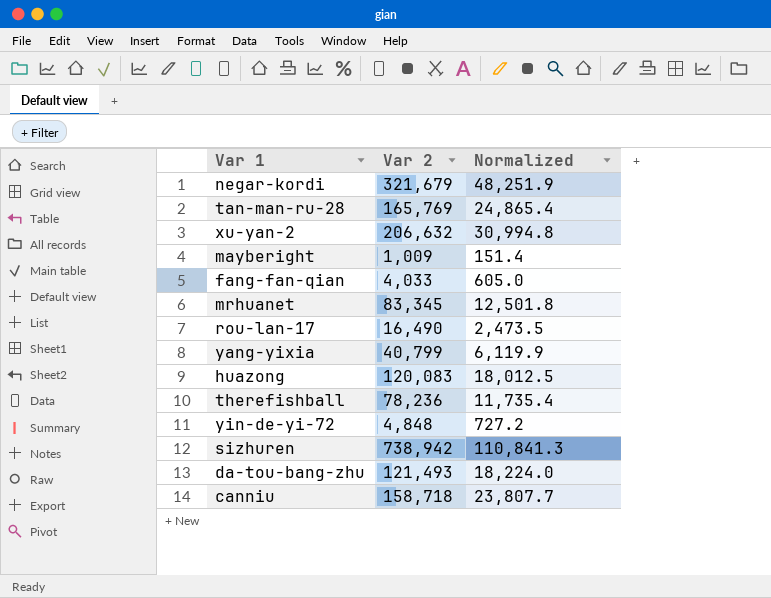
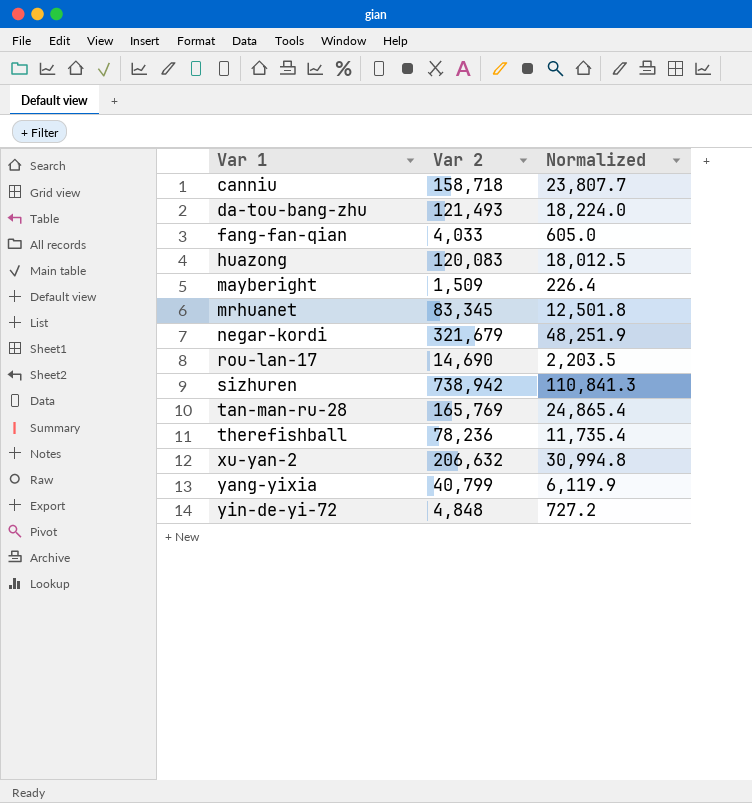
row order: none -> Var 1 ascending
mayberight | Var 2: 1,009 -> 1,509
mayberight | Normalized: 151.4 -> 226.4
rou-lan-17 | Var 2: 16,490 -> 14,690
rou-lan-17 | Normalized: 2,473.5 -> 2,203.5

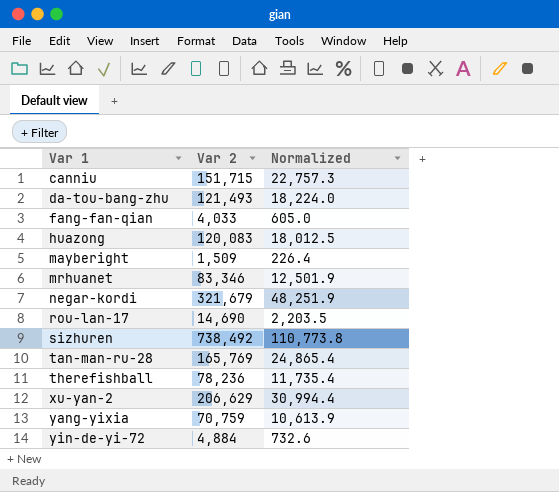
canniu | Var 2: 158,718 -> 151,715
canniu | Normalized: 23,807.7 -> 22,757.3
mrhuanet | Var 2: 83,345 -> 83,346
mrhuanet | Normalized: 12,501.8 -> 12,501.9
sizhuren | Var 2: 738,942 -> 738,492
sizhuren | Normalized: 110,841.3 -> 110,773.8
xu-yan-2 | Var 2: 206,632 -> 206,629
xu-yan-2 | Normalized: 30,994.8 -> 30,994.4
yang-yixia | Var 2: 40,799 -> 70,759
yang-yixia | Normalized: 6,119.9 -> 10,613.9
yin-de-yi-72 | Var 2: 4,848 -> 4,884
yin-de-yi-72 | Normalized: 727.2 -> 732.6

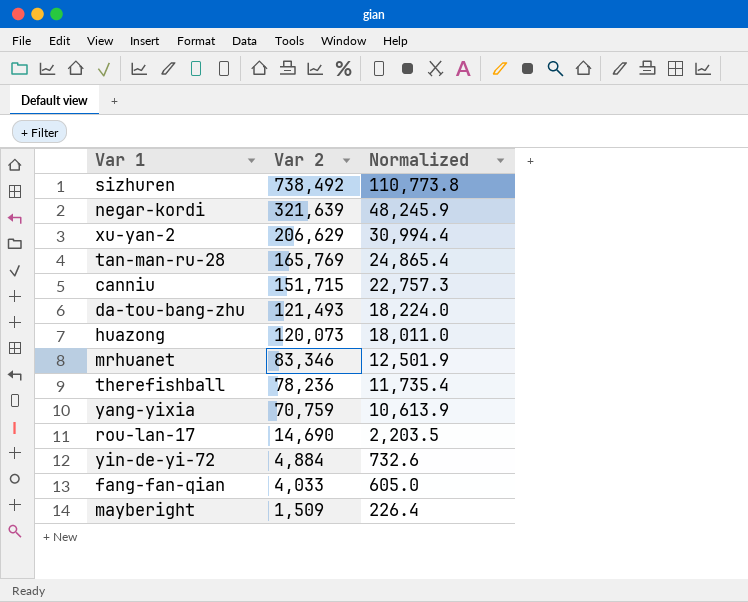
row order: Var 1 ascending -> Var 2 descending
negar-kordi | Var 2: 321,679 -> 321,639
negar-kordi | Normalized: 48,251.9 -> 48,245.9
huazong | Var 2: 120,083 -> 120,073
huazong | Normalized: 18,012.5 -> 18,011.0

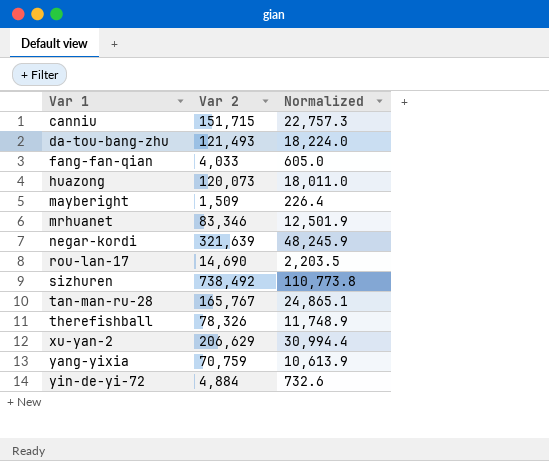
row order: Var 2 descending -> Var 1 ascending
tan-man-ru-28 | Var 2: 165,769 -> 165,767
tan-man-ru-28 | Normalized: 24,865.4 -> 24,865.1
therefishball | Var 2: 78,236 -> 78,326
therefishball | Normalized: 11,735.4 -> 11,748.9

